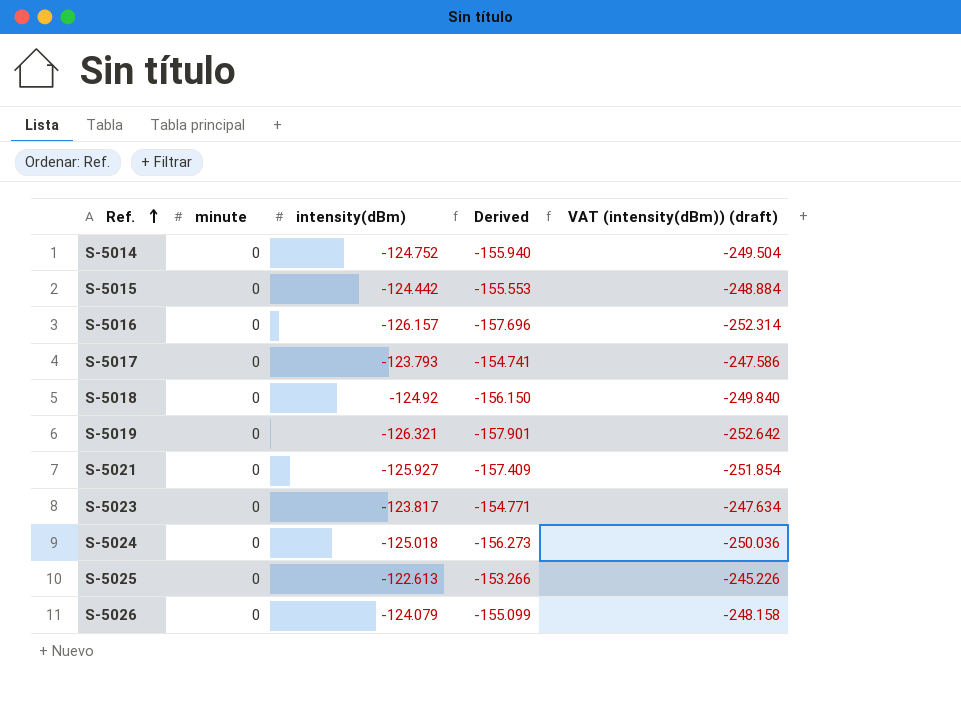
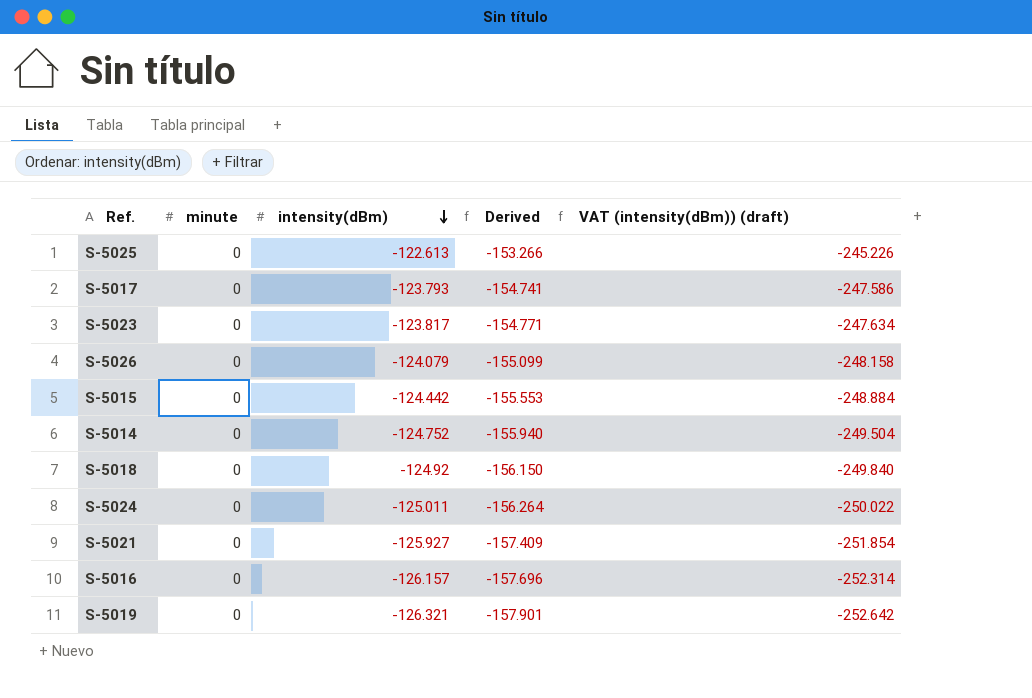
row order: Ref. ascending -> intensity(dBm) descending
S-5024 | intensity(dBm): -125.018 -> -125.011
S-5024 | Derived: -156.273 -> -156.264
S-5024 | VAT (intensity(dBm)) (draft): -250.036 -> -250.022

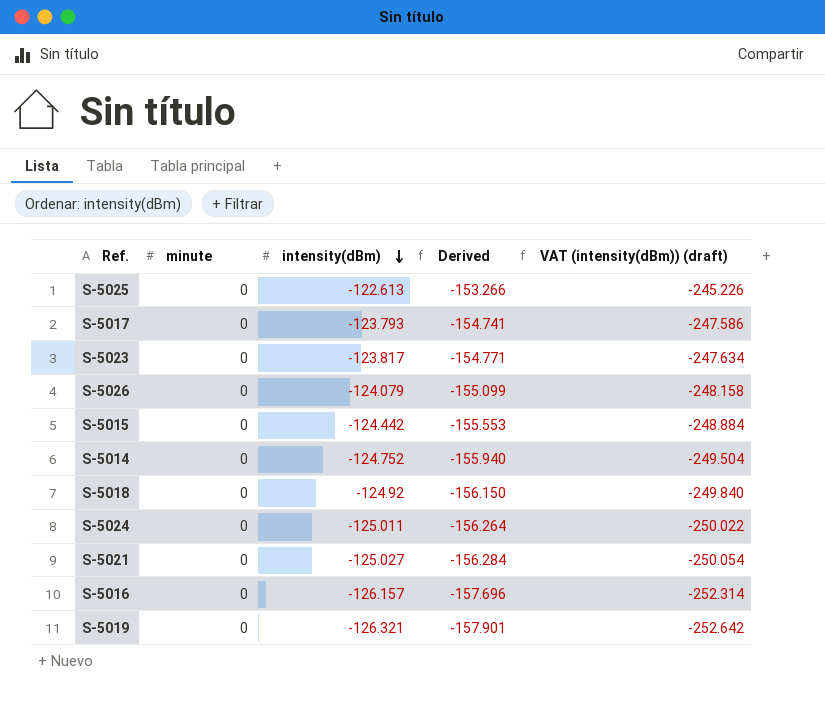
S-5021 | intensity(dBm): -125.927 -> -125.027
S-5021 | Derived: -157.409 -> -156.284
S-5021 | VAT (intensity(dBm)) (draft): -251.854 -> -250.054

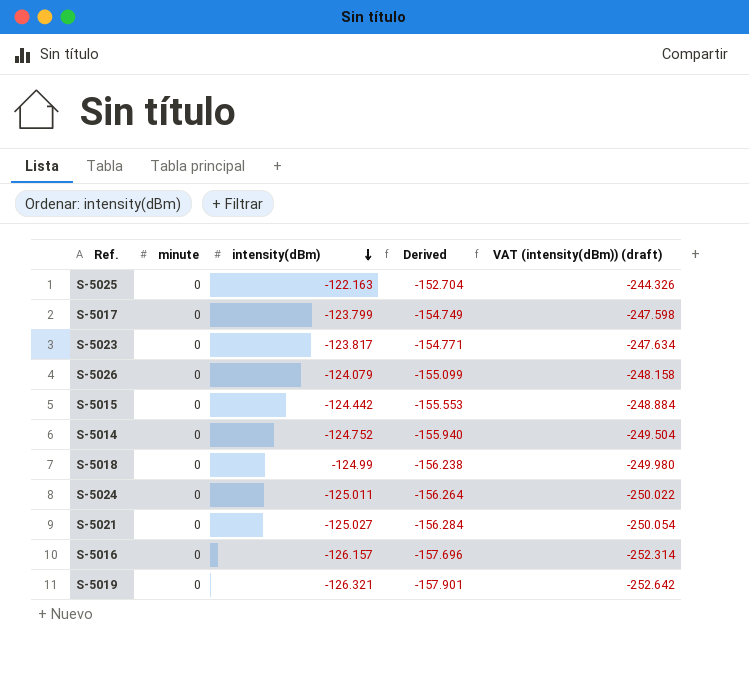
S-5025 | intensity(dBm): -122.613 -> -122.163
S-5025 | Derived: -153.266 -> -152.704
S-5025 | VAT (intensity(dBm)) (draft): -245.226 -> -244.326
S-5017 | intensity(dBm): -123.793 -> -123.799
S-5017 | Derived: -154.741 -> -154.749
S-5017 | VAT (intensity(dBm)) (draft): -247.586 -> -247.598
S-5018 | intensity(dBm): -124.92 -> -124.99
S-5018 | Derived: -156.150 -> -156.238
S-5018 | VAT (intensity(dBm)) (draft): -249.840 -> -249.980

